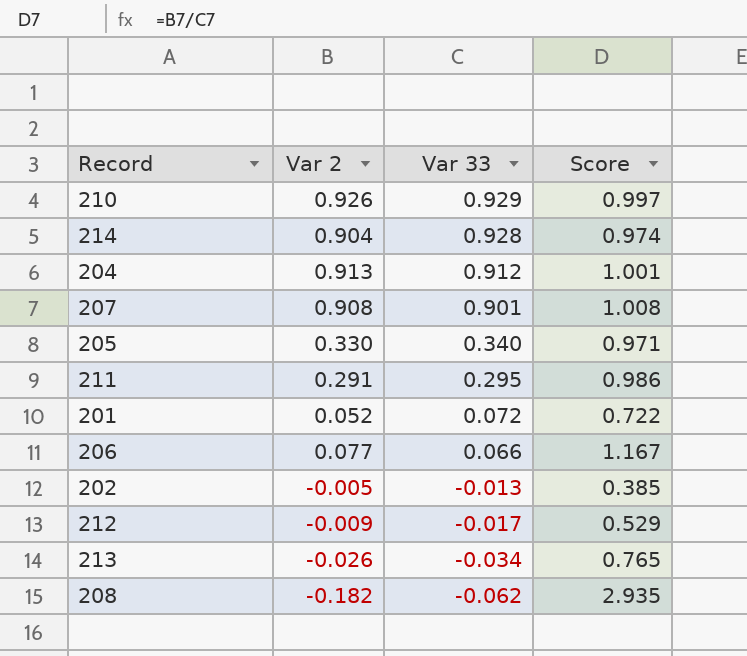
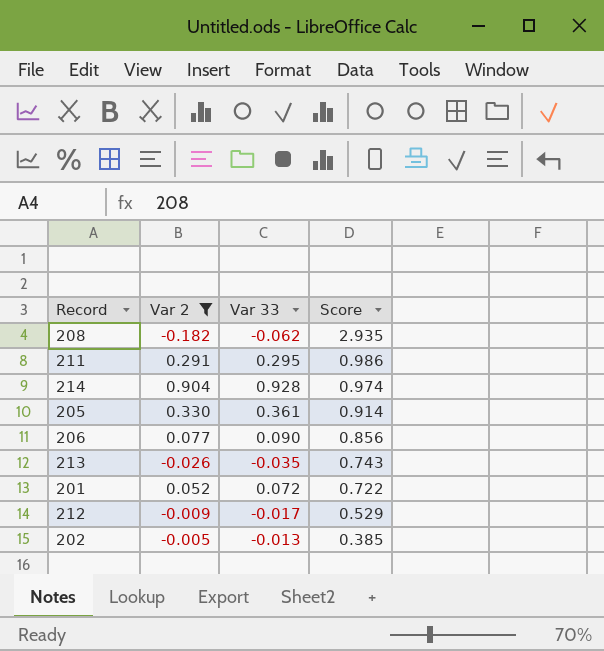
filter: none -> Var 2 <= 0.904
row order: Var 33 descending -> Score descending
205 | Var 33: 0.340 -> 0.361
205 | Score: 0.971 -> 0.914
206 | Var 33: 0.066 -> 0.090
206 | Score: 1.167 -> 0.856
213 | Var 33: -0.034 -> -0.035
213 | Score: 0.765 -> 0.743

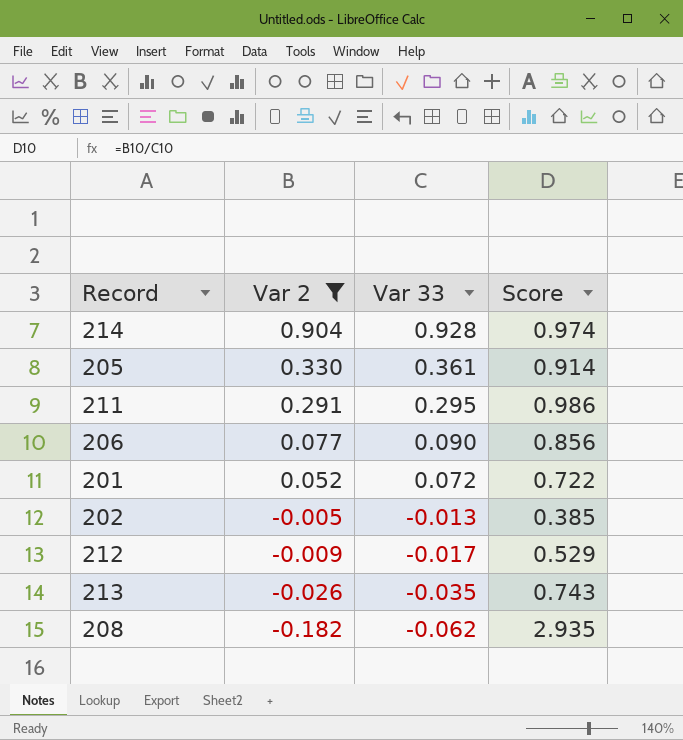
row order: Score descending -> Var 2 descending

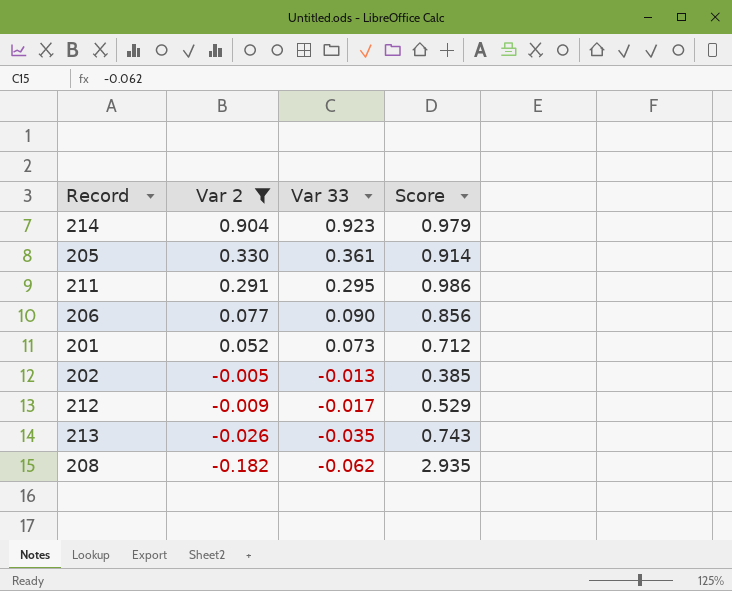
214 | Var 33: 0.928 -> 0.923
214 | Score: 0.974 -> 0.979
201 | Var 33: 0.072 -> 0.073
201 | Score: 0.722 -> 0.712

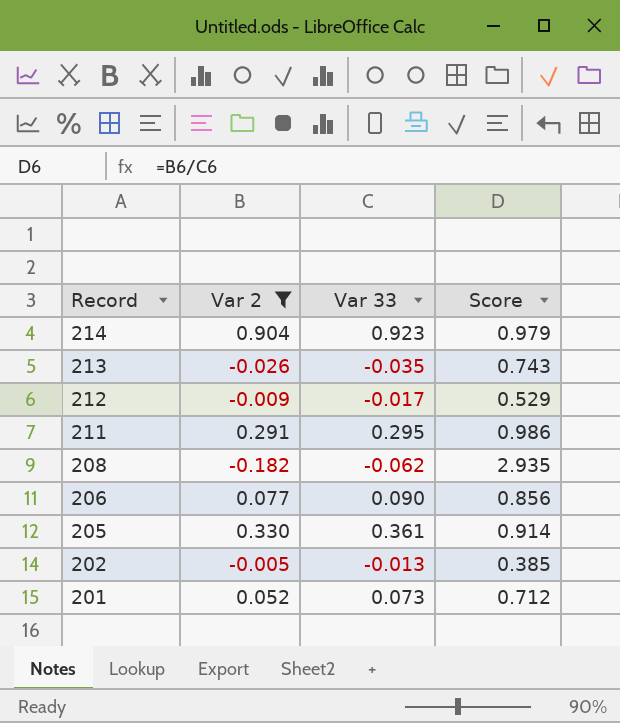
row order: Var 2 descending -> Record descending

